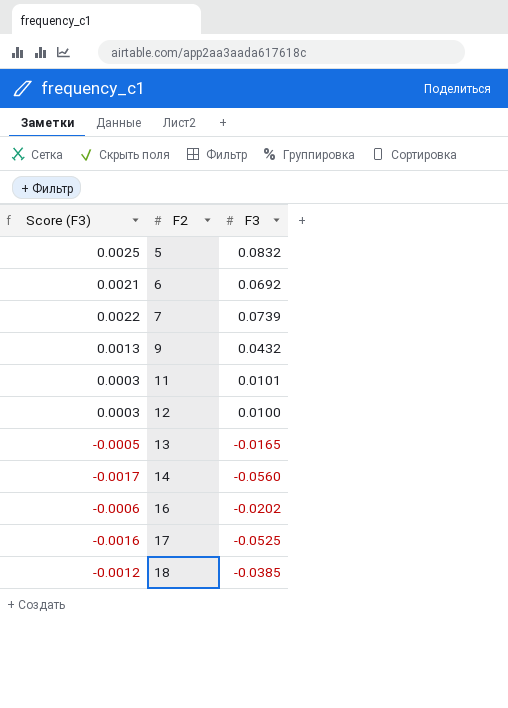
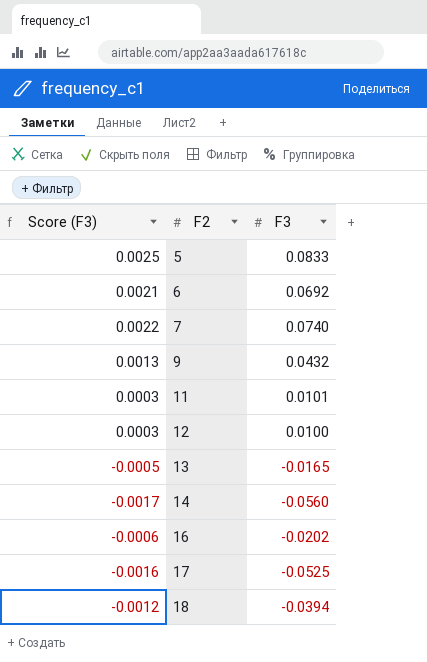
5 | F3: 0.0832 -> 0.0833
7 | F3: 0.0739 -> 0.0740
18 | F3: -0.0385 -> -0.0394

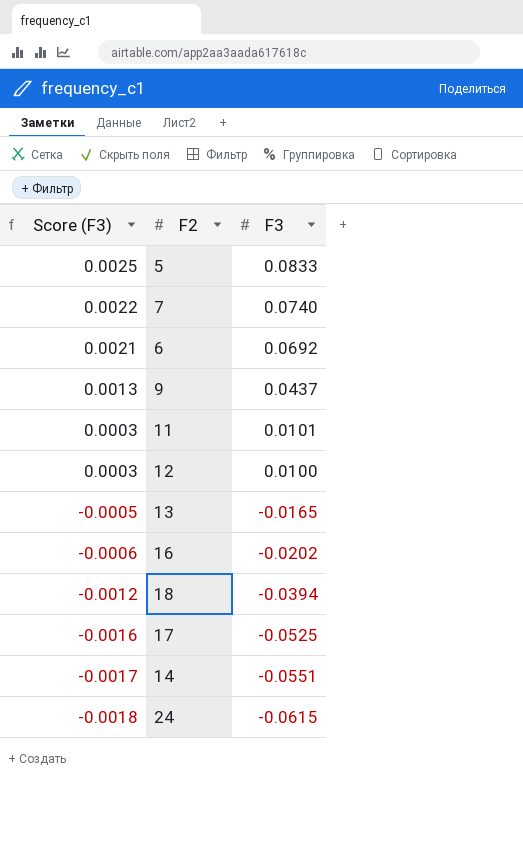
row order: F2 ascending -> Score (F3) descending
9 | F3: 0.0432 -> 0.0437
14 | F3: -0.0560 -> -0.0551
row 24: none -> -0.0018 | -0.0615

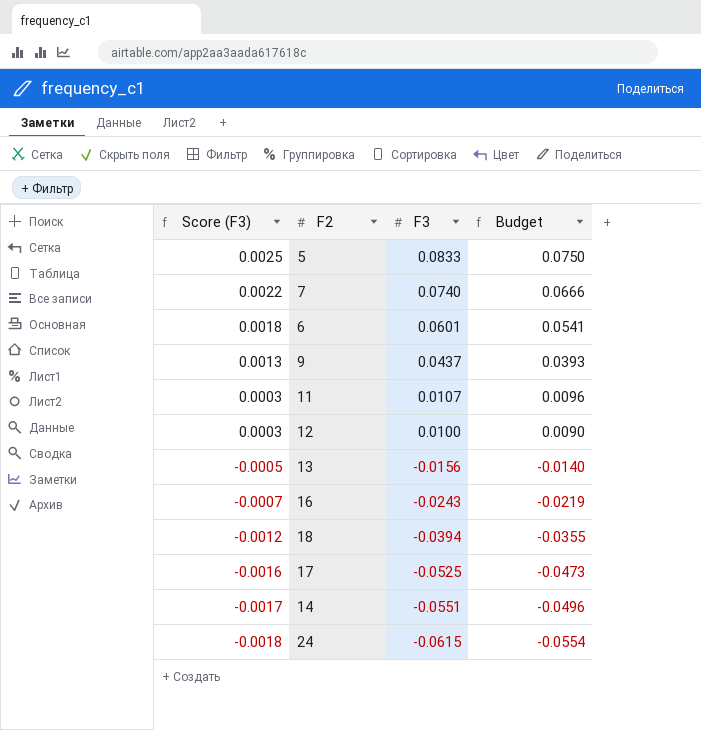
column Budget | formula: none -> [F3] * 0.9
6 | Score (F3): 0.0021 -> 0.0018
6 | F3: 0.0692 -> 0.0601
11 | F3: 0.0101 -> 0.0107
13 | F3: -0.0165 -> -0.0156
16 | Score (F3): -0.0006 -> -0.0007
16 | F3: -0.0202 -> -0.0243

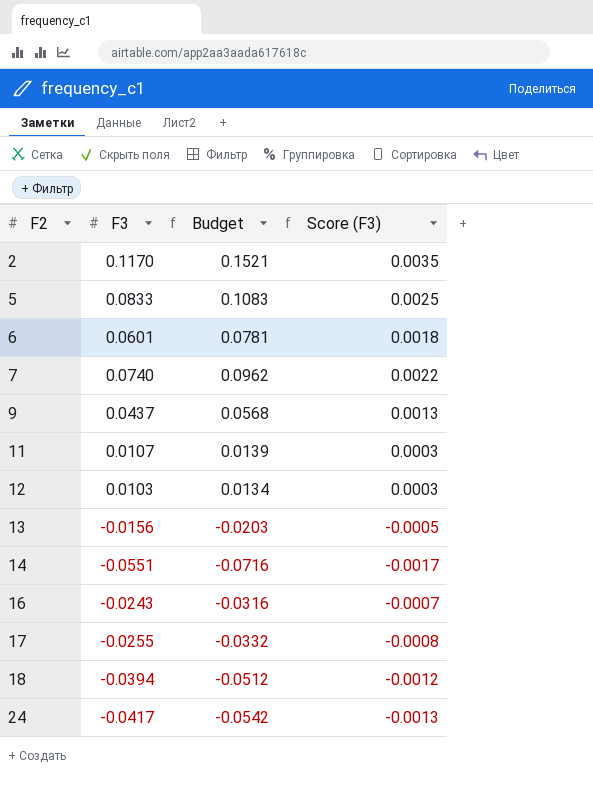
row order: Score (F3) descending -> F2 ascending
column Budget | formula: [F3] * 0.9 -> [F3] * 1.3
column Score (F3) | position: 1 -> 4
row 2: none -> 0.1170 | 0.1521 | 0.0035
12 | F3: 0.0100 -> 0.0103
17 | F3: -0.0525 -> -0.0255
17 | Score (F3): -0.0016 -> -0.0008
24 | F3: -0.0615 -> -0.0417
24 | Score (F3): -0.0018 -> -0.0013

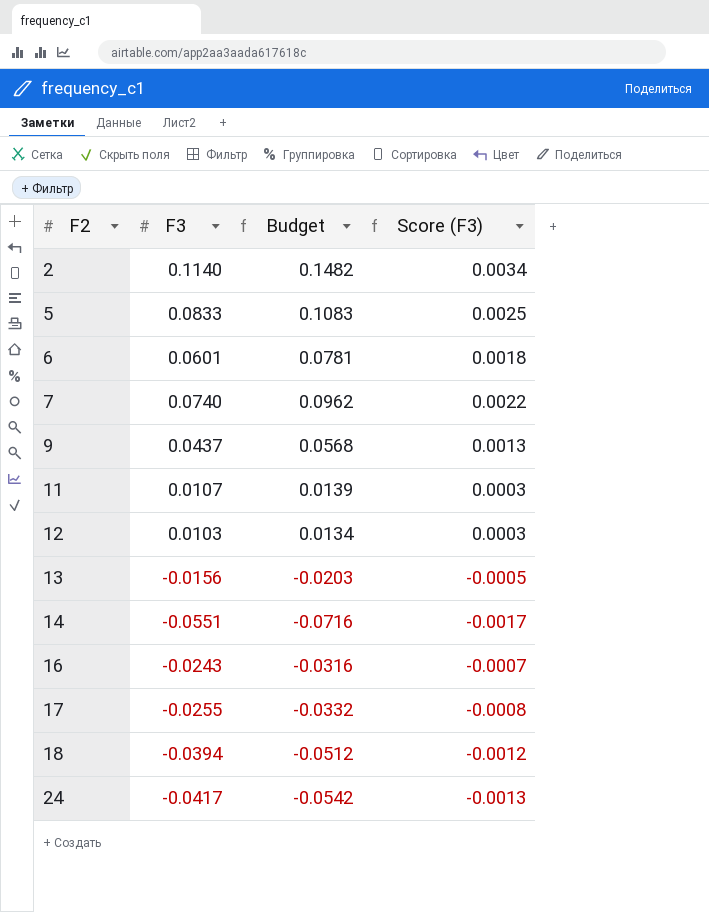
2 | F3: 0.1170 -> 0.1140
2 | Budget: 0.1521 -> 0.1482
2 | Score (F3): 0.0035 -> 0.0034

